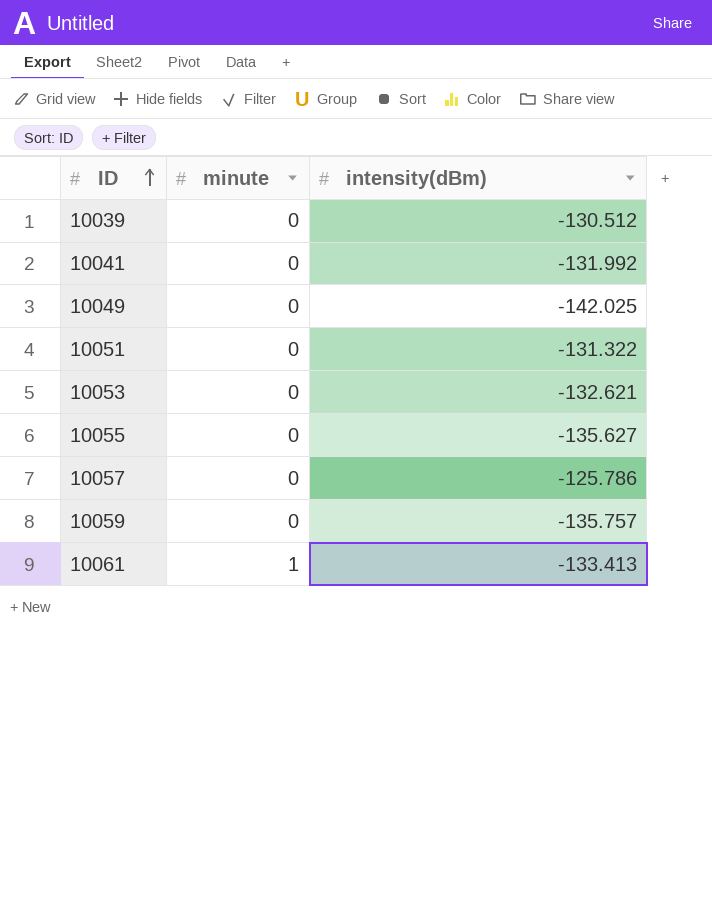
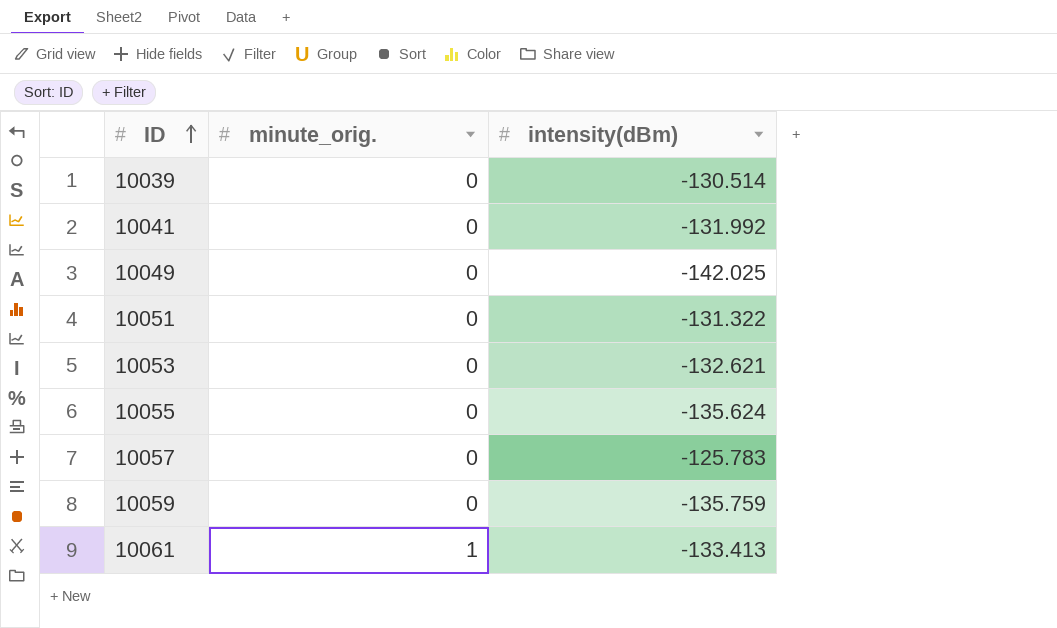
column name: minute -> minute_orig.
10039 | intensity(dBm): -130.512 -> -130.514
10055 | intensity(dBm): -135.627 -> -135.624
10057 | intensity(dBm): -125.786 -> -125.783
10059 | intensity(dBm): -135.757 -> -135.759

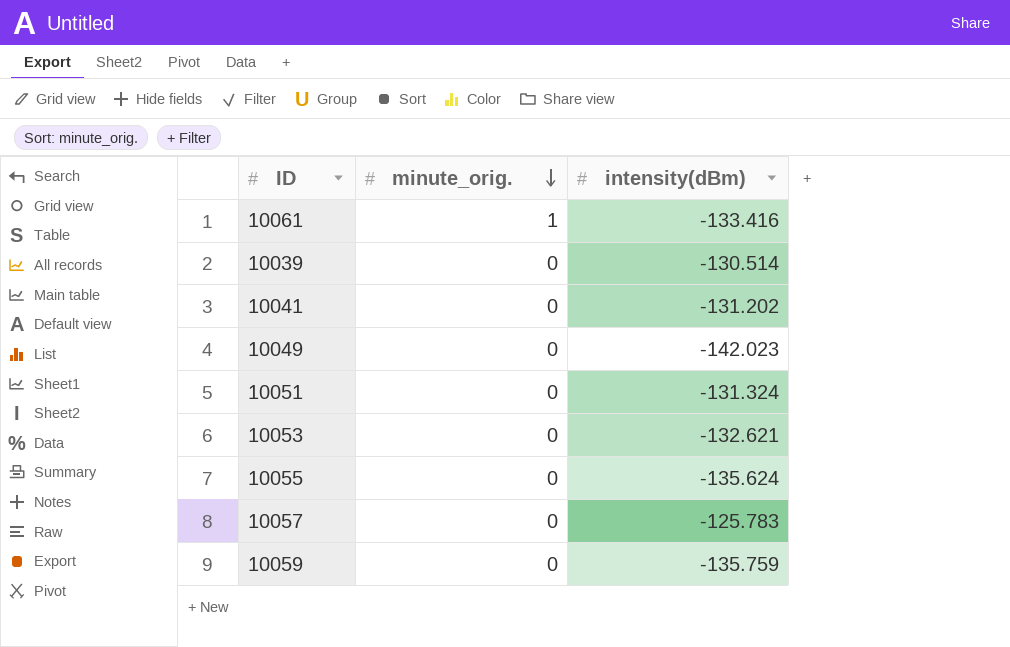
row order: ID ascending -> minute_orig. descending
10061 | intensity(dBm): -133.413 -> -133.416
10041 | intensity(dBm): -131.992 -> -131.202
10049 | intensity(dBm): -142.025 -> -142.023
10051 | intensity(dBm): -131.322 -> -131.324

